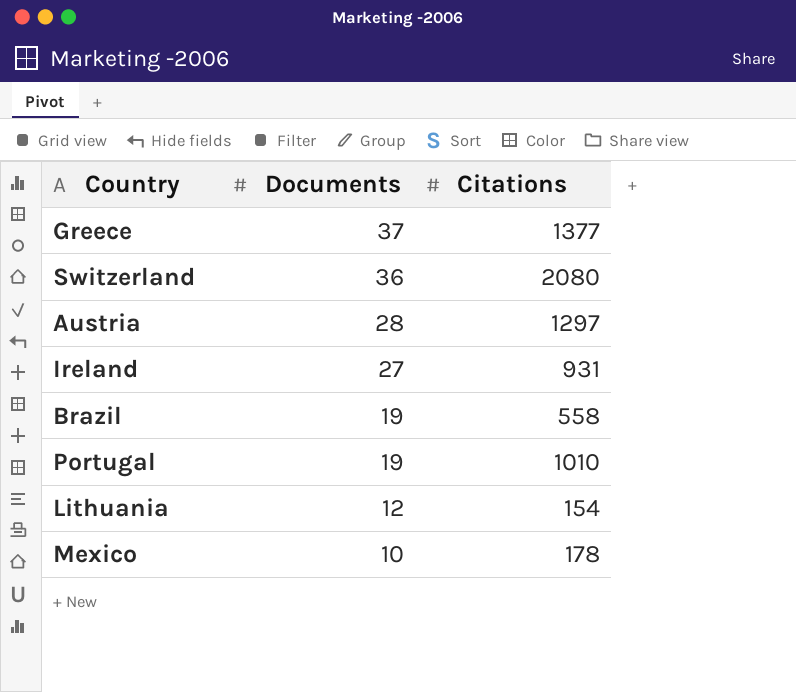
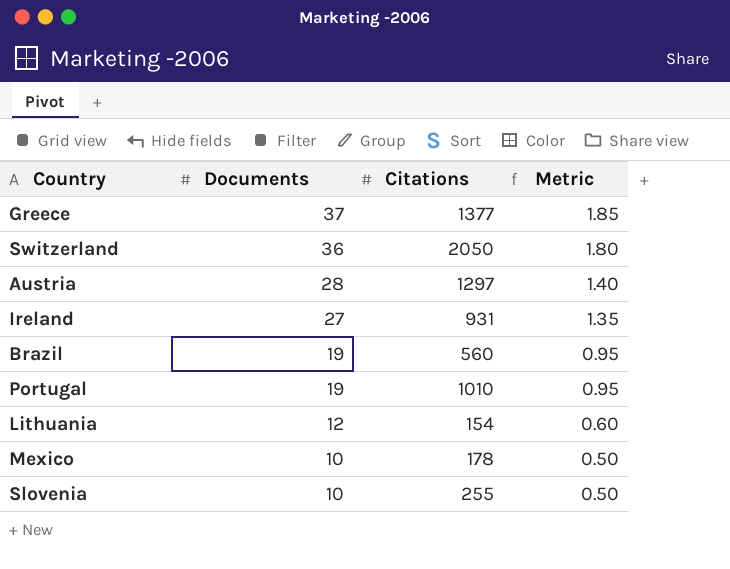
column Metric | formula: none -> [Documents] * 0.05
Switzerland | Citations: 2080 -> 2050
Brazil | Citations: 558 -> 560
row Slovenia: none -> 10 | 255 | 0.50

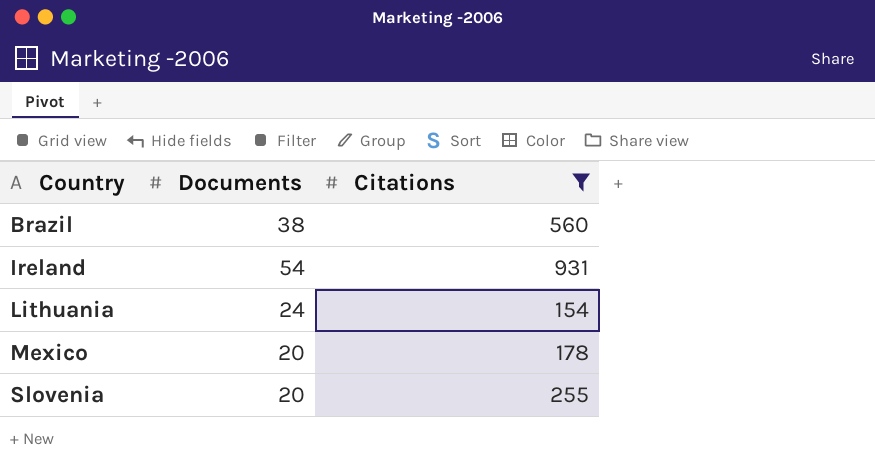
filter: none -> Citations <= 931
row order: Documents descending -> Country ascending
column Metric | formula: [Documents] * 0.05 -> none
Brazil | Documents: 19 -> 38
Ireland | Documents: 27 -> 54
Lithuania | Documents: 12 -> 24
Mexico | Documents: 10 -> 20
Slovenia | Documents: 10 -> 20

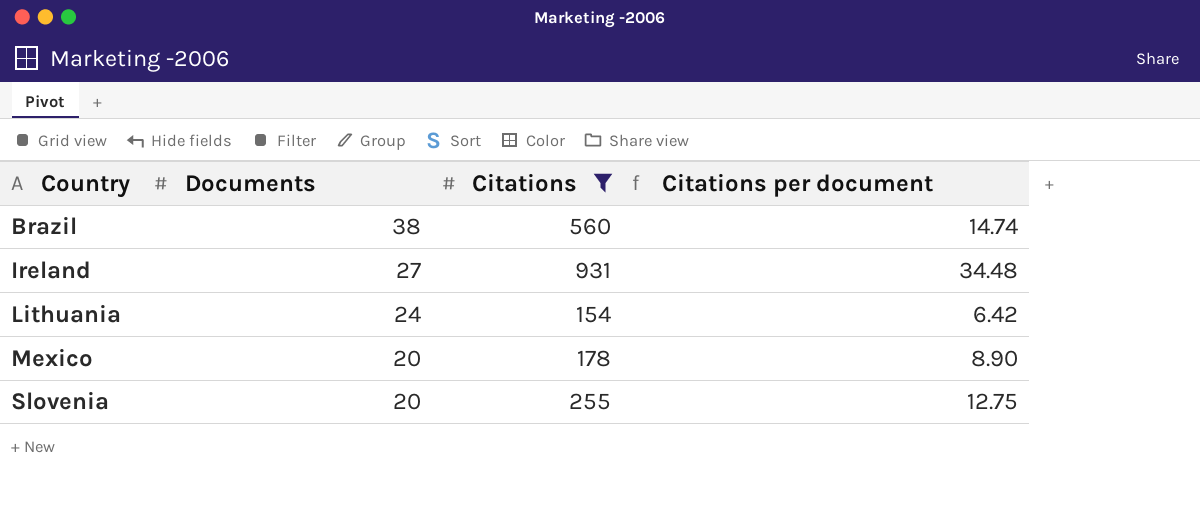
column Citations per document | formula: none -> [Citations] / [Documents]
Ireland | Documents: 54 -> 27

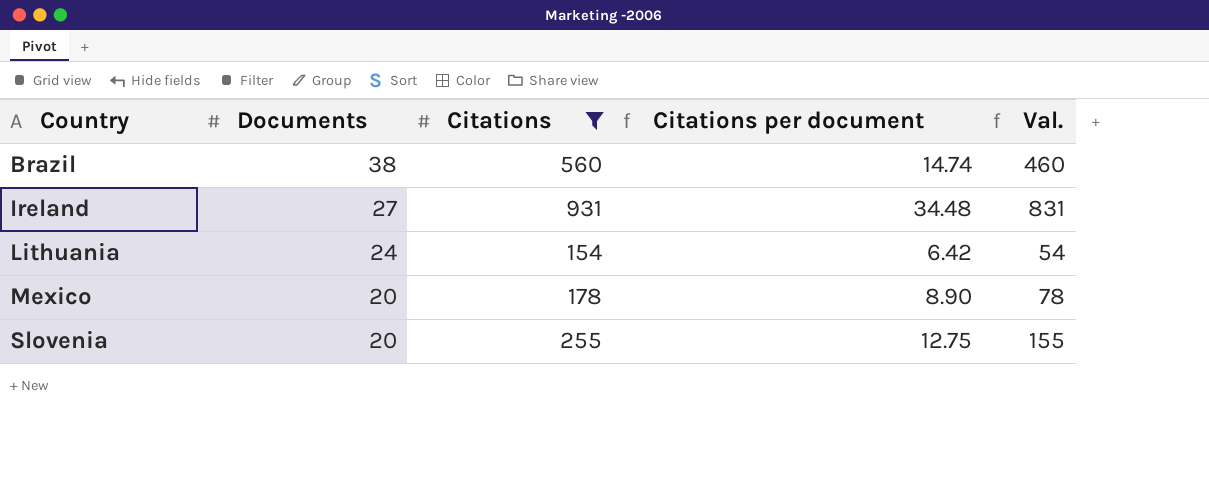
column Val. | formula: none -> [Citations] - 100

